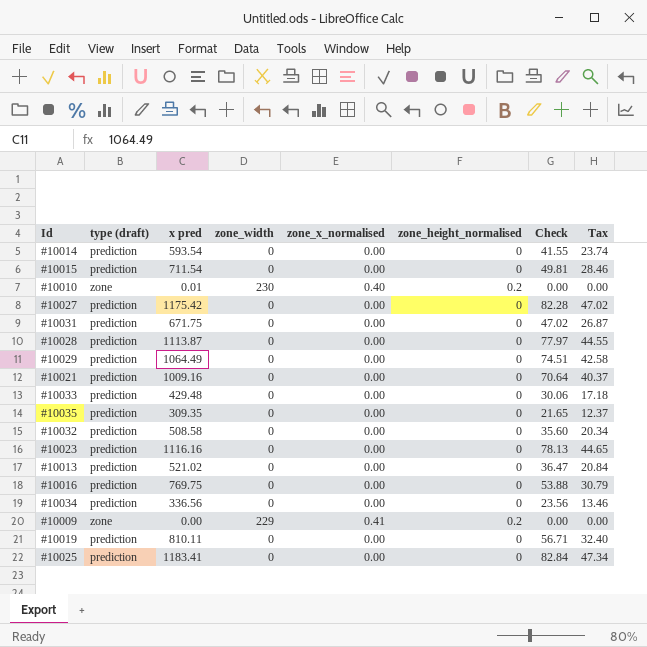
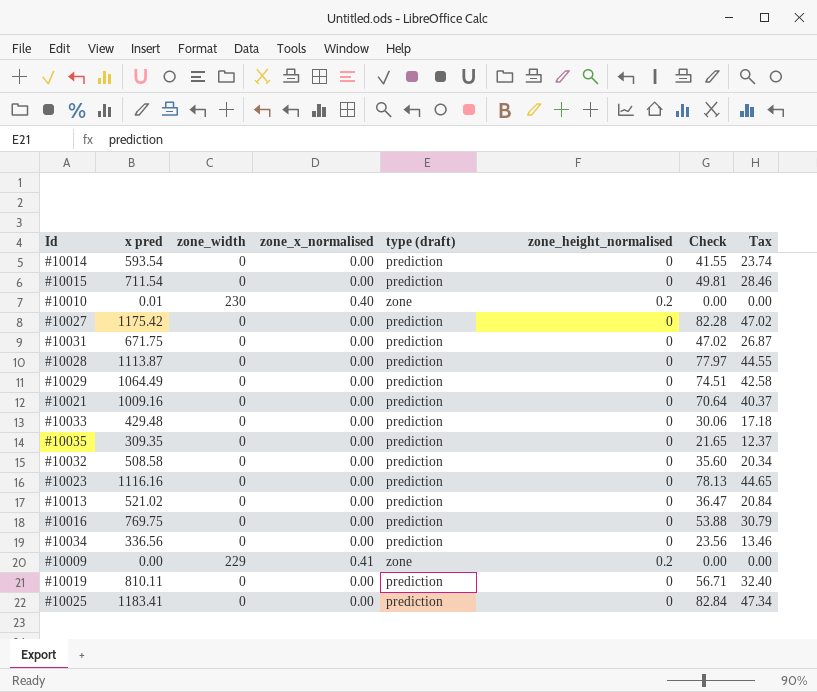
column type (draft) | position: 2 -> 5

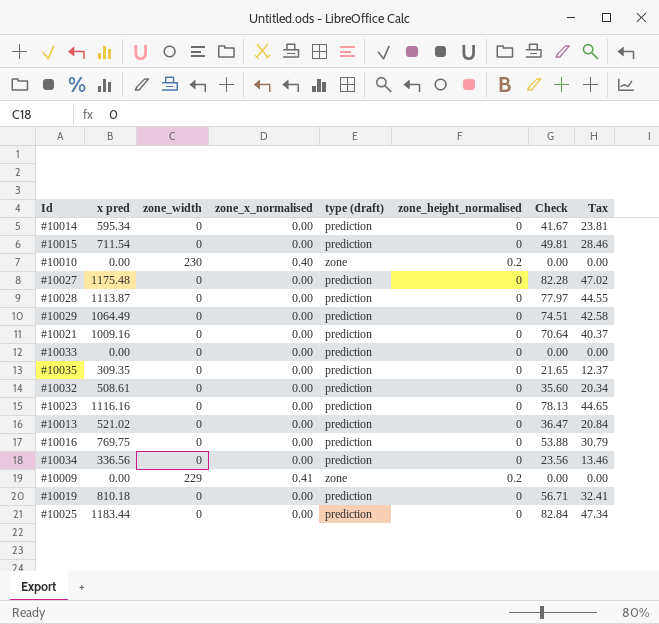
row #10031: 671.75 | 0 | 0.00 | prediction | 0 | 47.02 | 26.87 -> none
#10014 | x pred: 593.54 -> 595.34
#10014 | Check: 41.55 -> 41.67
#10014 | Tax: 23.74 -> 23.81
#10010 | x pred: 0.01 -> 0.00
#10027 | x pred: 1175.42 -> 1175.48
#10033 | x pred: 429.48 -> 0.00
#10033 | Check: 30.06 -> 0.00
#10033 | Tax: 17.18 -> 0.00
#10032 | x pred: 508.58 -> 508.61
#10019 | x pred: 810.11 -> 810.18
#10019 | Tax: 32.40 -> 32.41
#10025 | x pred: 1183.41 -> 1183.44

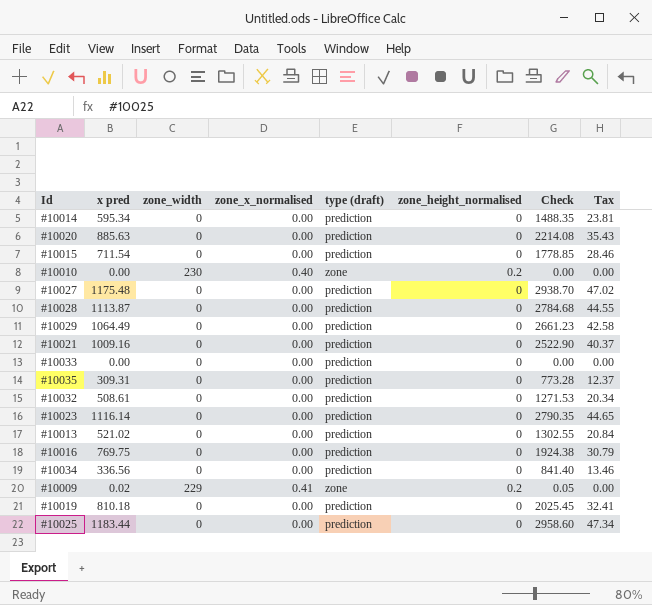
column Check | formula: [x pred] * 0.07 -> [x pred] * 2.5
row #10020: none -> 885.63 | 0 | 0.00 | prediction | 0 | 2214.08 | 35.43
#10035 | x pred: 309.35 -> 309.31
#10023 | x pred: 1116.16 -> 1116.14
#10009 | x pred: 0.00 -> 0.02

